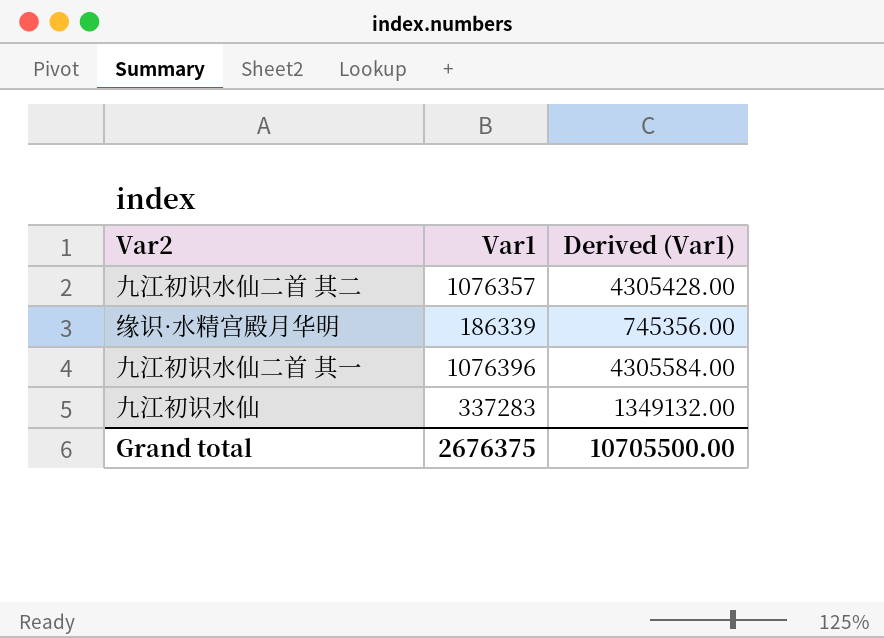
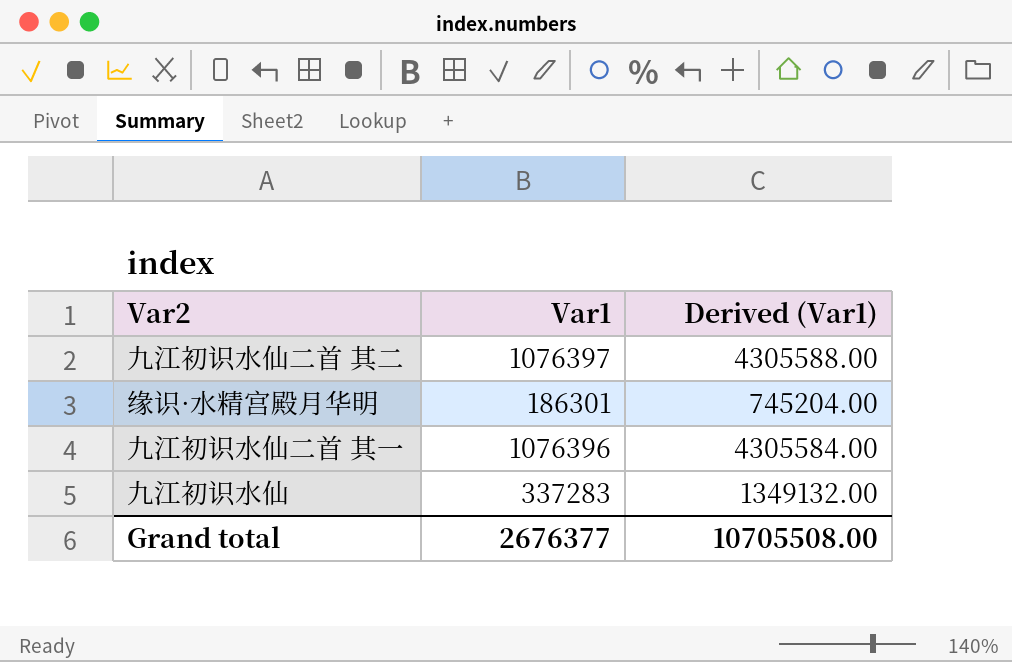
九江初识水仙二首 其二 | Var1: 1076357 -> 1076397
九江初识水仙二首 其二 | Derived (Var1): 4305428.00 -> 4305588.00
缘识·水精宫殿月华明 | Var1: 186339 -> 186301
缘识·水精宫殿月华明 | Derived (Var1): 745356.00 -> 745204.00
Grand total | Var1: 2676375 -> 2676377
Grand total | Derived (Var1): 10705500.00 -> 10705508.00

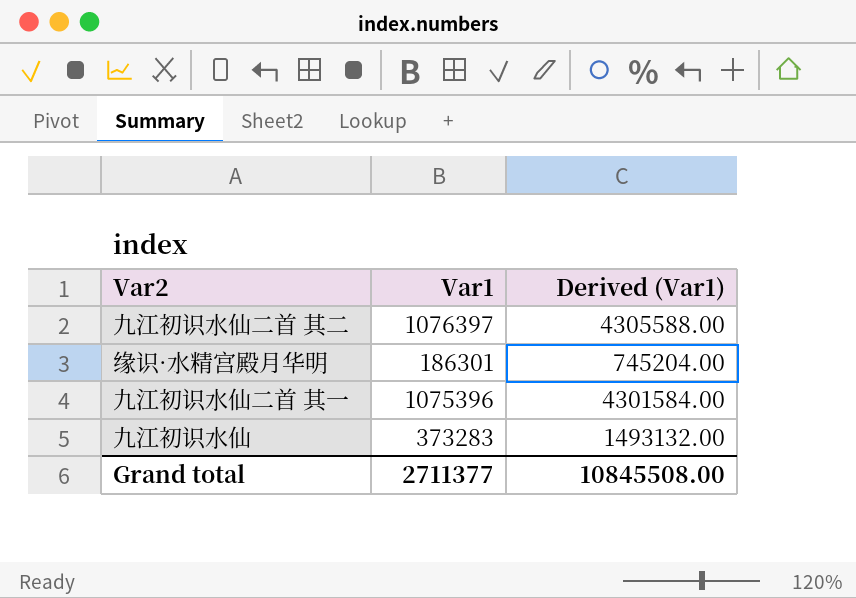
九江初识水仙二首 其一 | Var1: 1076396 -> 1075396
九江初识水仙二首 其一 | Derived (Var1): 4305584.00 -> 4301584.00
九江初识水仙 | Var1: 337283 -> 373283
九江初识水仙 | Derived (Var1): 1349132.00 -> 1493132.00
Grand total | Var1: 2676377 -> 2711377
Grand total | Derived (Var1): 10705508.00 -> 10845508.00

